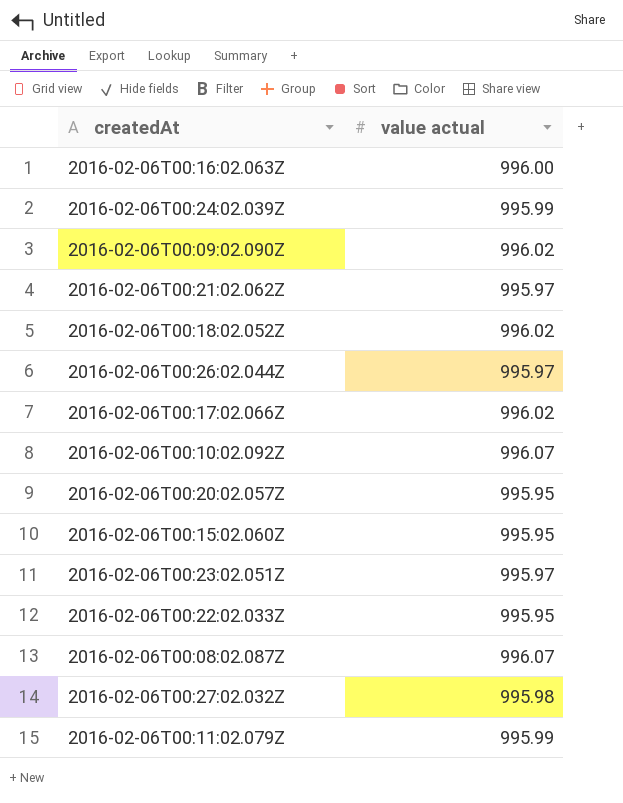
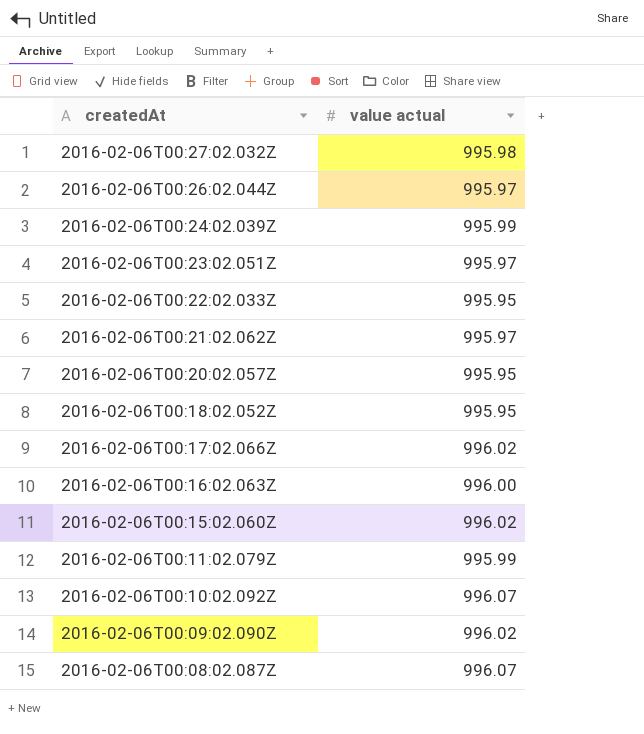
row order: none -> createdAt descending
2016-02-06T00:18:02.052Z | value actual: 996.02 -> 995.95
2016-02-06T00:15:02.060Z | value actual: 995.95 -> 996.02

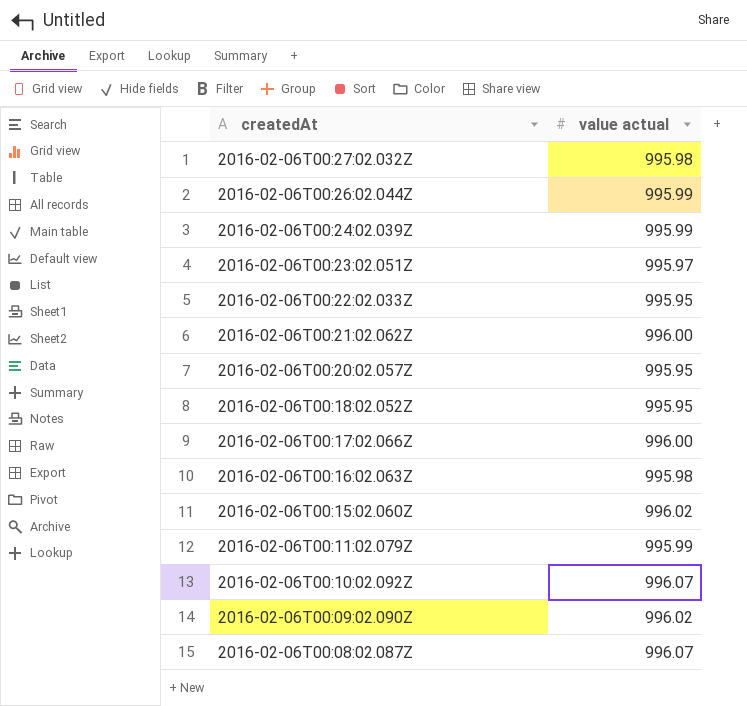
2016-02-06T00:26:02.044Z | value actual: 995.97 -> 995.99
2016-02-06T00:21:02.062Z | value actual: 995.97 -> 996.00
2016-02-06T00:17:02.066Z | value actual: 996.02 -> 996.00
2016-02-06T00:16:02.063Z | value actual: 996.00 -> 995.98

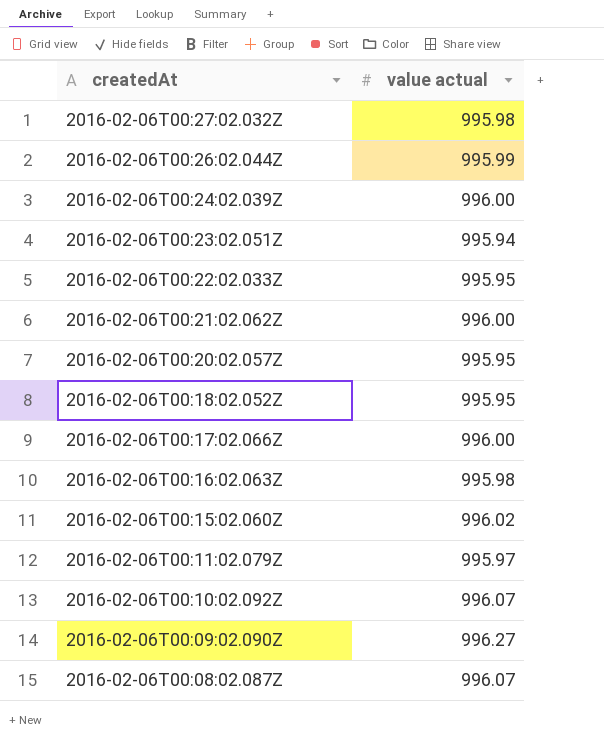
2016-02-06T00:24:02.039Z | value actual: 995.99 -> 996.00
2016-02-06T00:23:02.051Z | value actual: 995.97 -> 995.94
2016-02-06T00:11:02.079Z | value actual: 995.99 -> 995.97
2016-02-06T00:09:02.090Z | value actual: 996.02 -> 996.27

